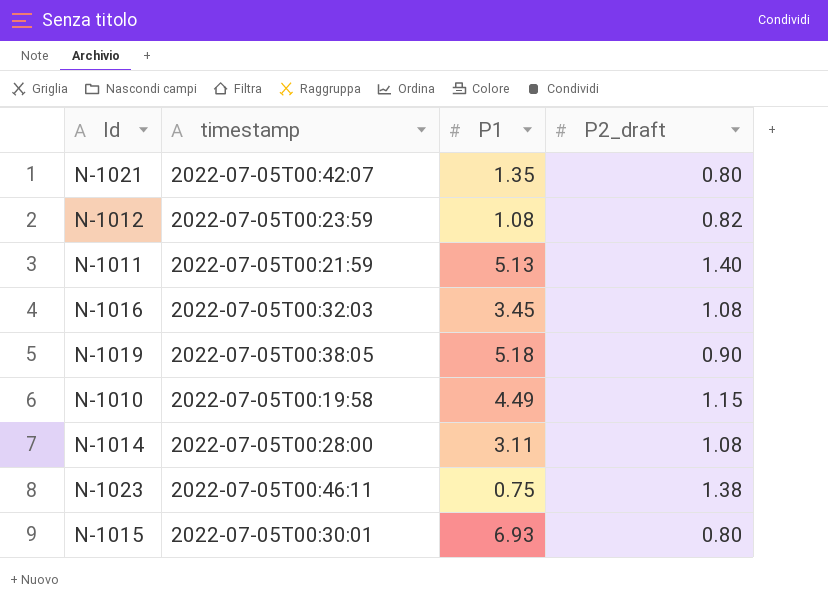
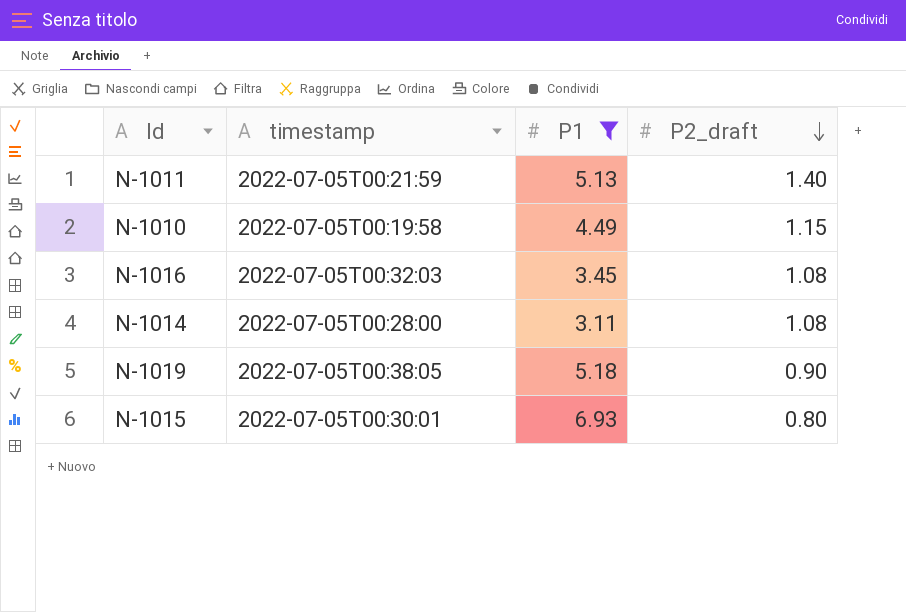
filter: none -> P1 >= 3.11
row order: none -> P2_draft descending

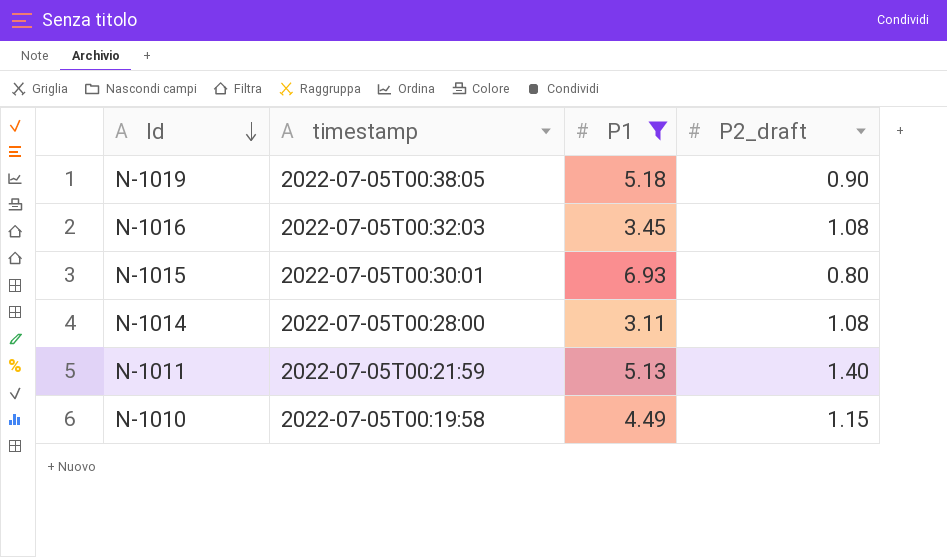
row order: P2_draft descending -> Id descending

